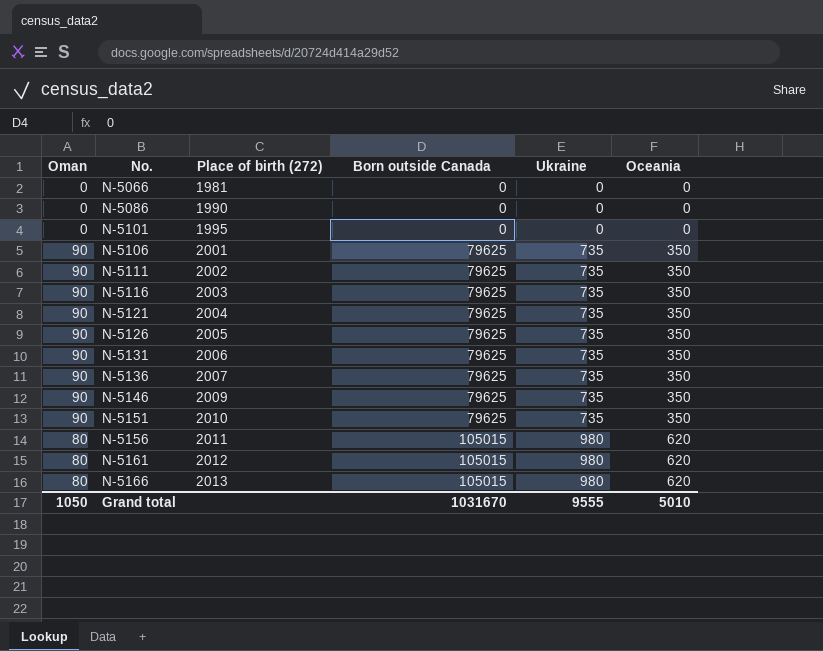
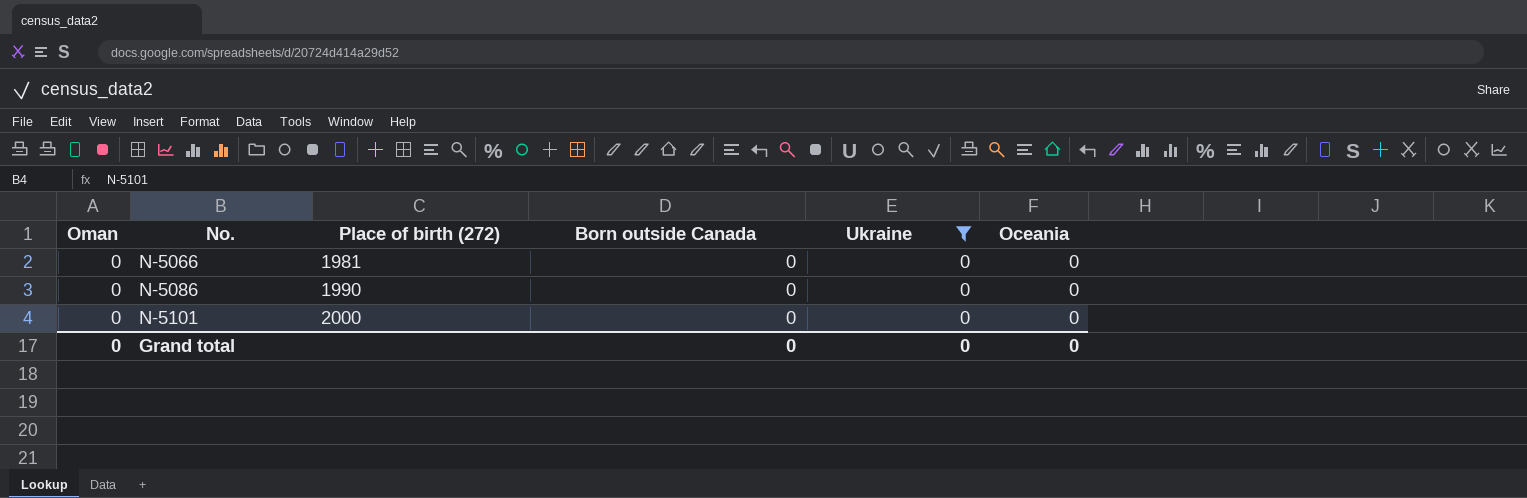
filter: none -> Ukraine = 0
N-5101 | Place of birth (272): 1995 -> 2000
Grand total | Oman: 1050 -> 0
Grand total | Born outside Canada: 1031670 -> 0
Grand total | Ukraine: 9555 -> 0
Grand total | Oceania: 5010 -> 0

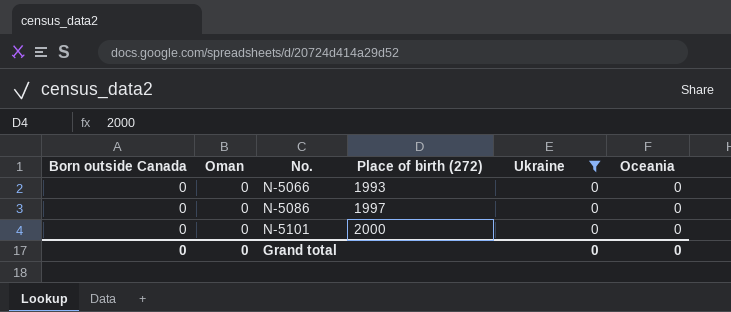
column Born outside Canada | position: 4 -> 1
N-5066 | Place of birth (272): 1981 -> 1993
N-5086 | Place of birth (272): 1990 -> 1997

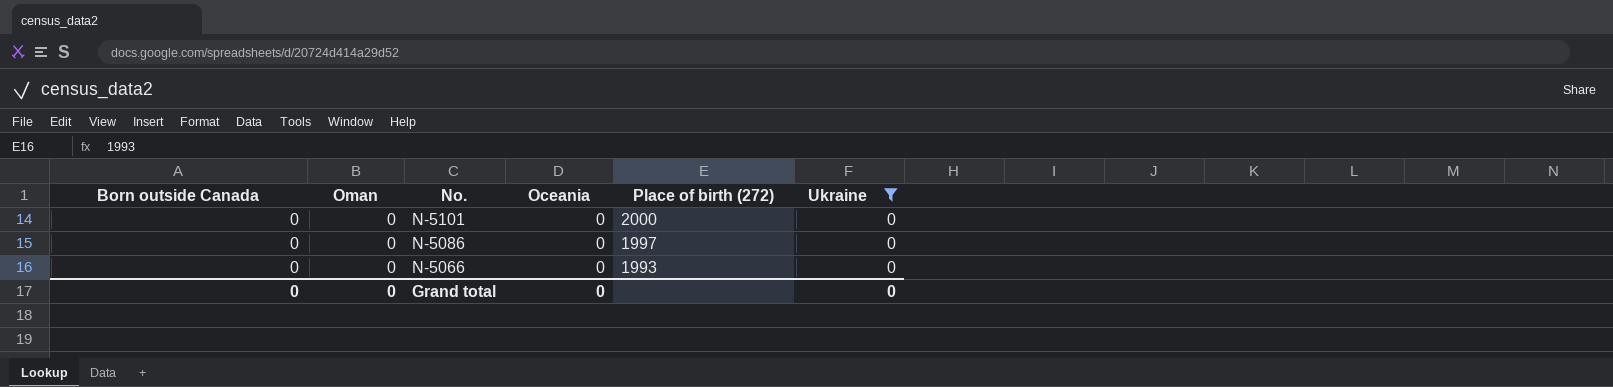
row order: No. ascending -> No. descending
column Oceania | position: 6 -> 4

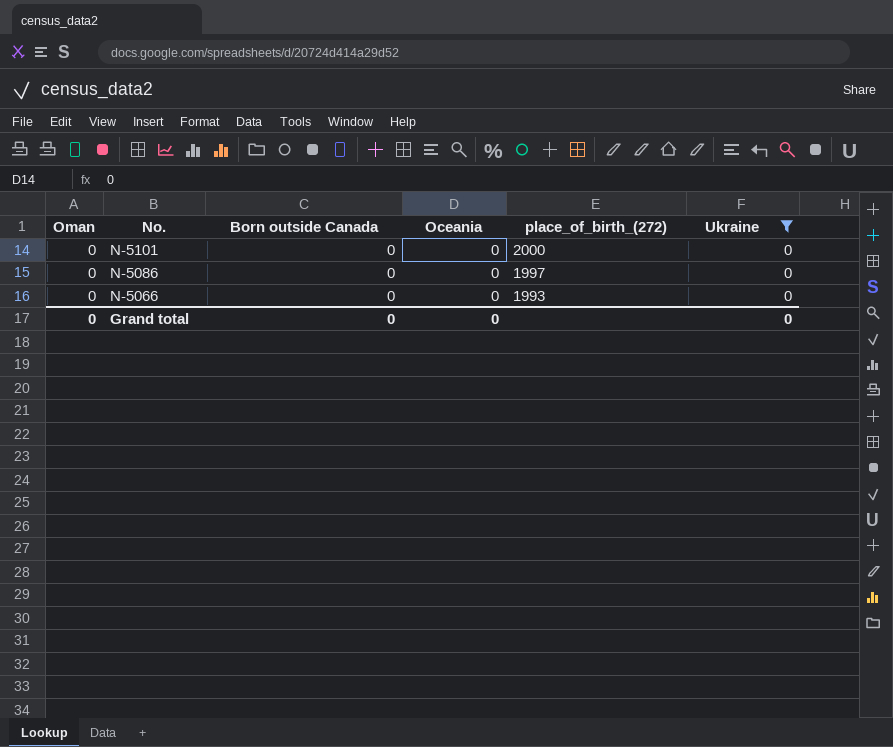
column Born outside Canada | position: 1 -> 3
column name: Place of birth (272) -> place_of_birth_(272)

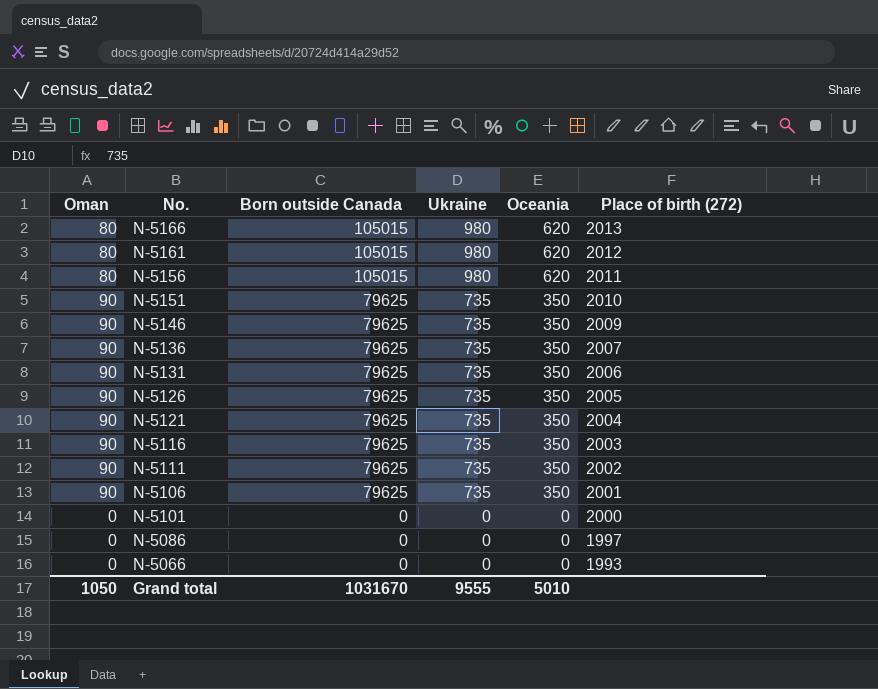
filter: Ukraine = 0 -> none
column Ukraine | position: 6 -> 4
column name: place_of_birth_(272) -> Place of birth (272)
Grand total | Oman: 0 -> 1050
Grand total | Born outside Canada: 0 -> 1031670
Grand total | Ukraine: 0 -> 9555
Grand total | Oceania: 0 -> 5010

